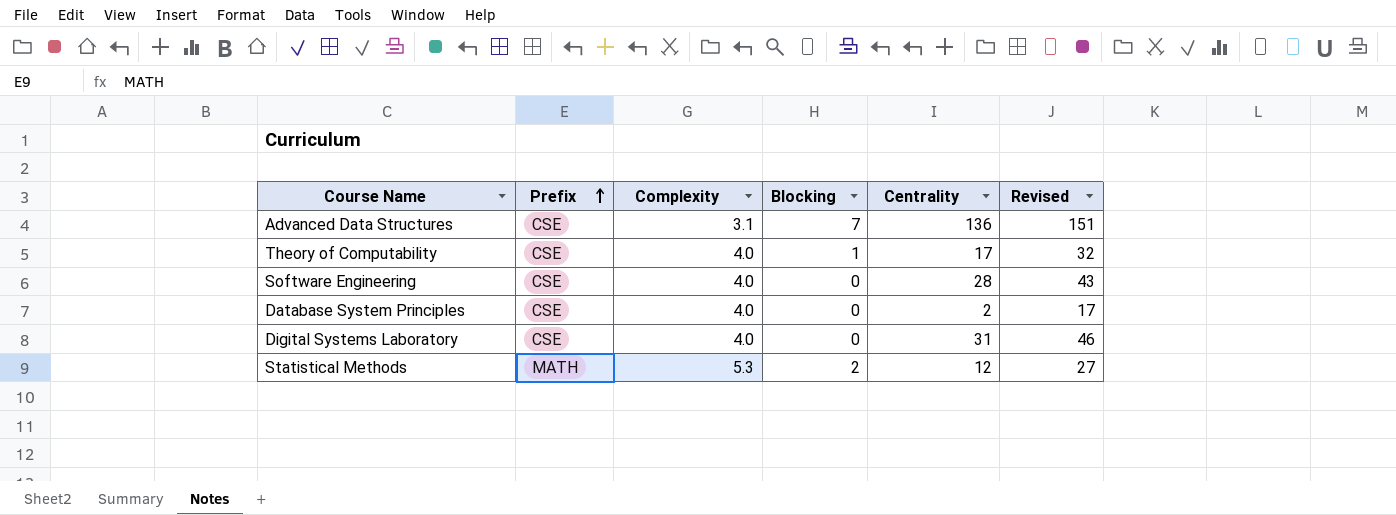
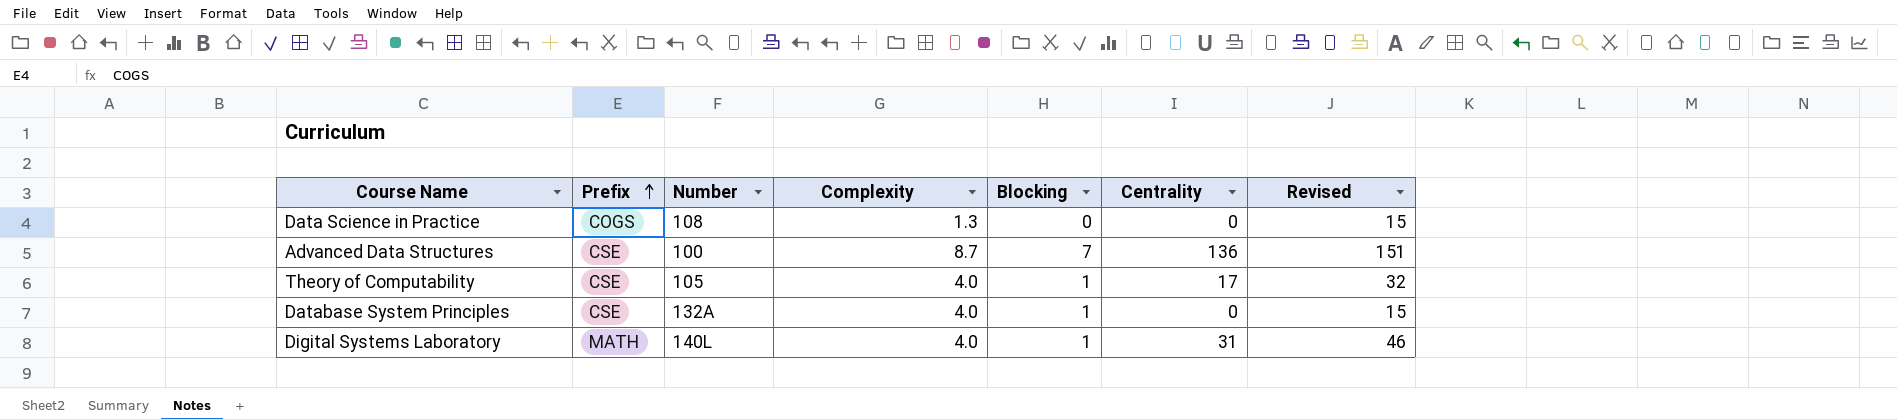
column Number | position: none -> 3
row Software Engineering: CSE | 4.0 | 0 | 28 | 43 -> none
row Statistical Methods: MATH | 5.3 | 2 | 12 | 27 -> none
row Data Science in Practice: none -> COGS | 108 | 1.3 | 0 | 0 | 15
Advanced Data Structures | Complexity: 3.1 -> 8.7
Database System Principles | Blocking: 0 -> 1
Database System Principles | Centrality: 2 -> 0
Database System Principles | Revised: 17 -> 15
Digital Systems Laboratory | Prefix: CSE -> MATH
Digital Systems Laboratory | Blocking: 0 -> 1

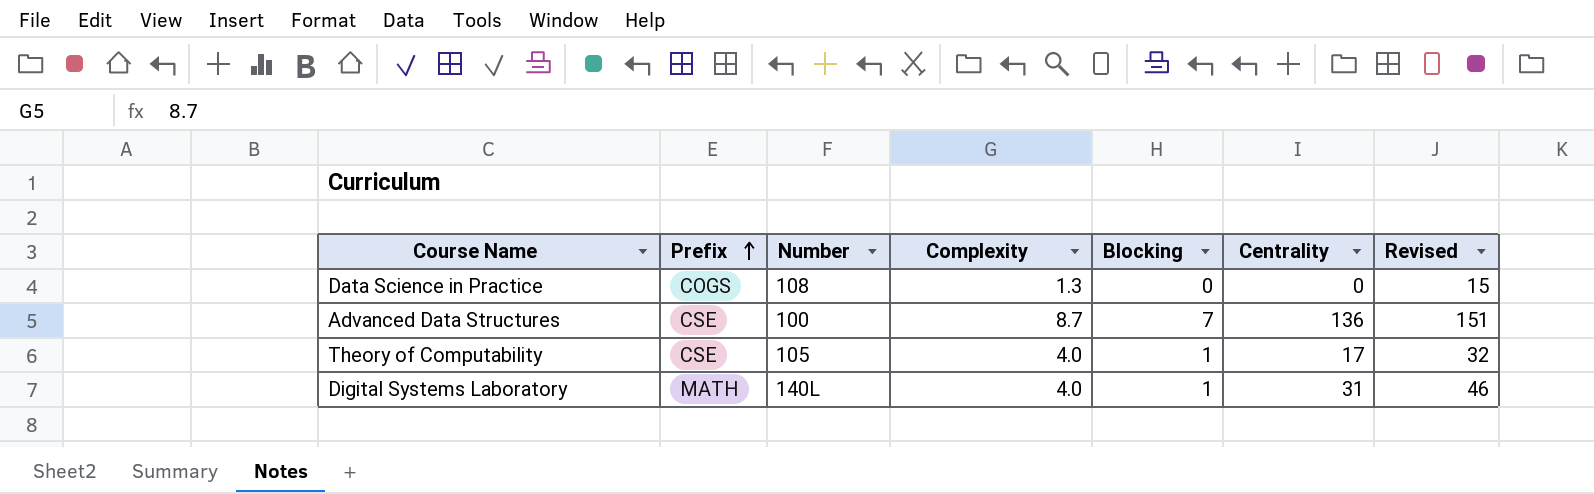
row Database System Principles: CSE | 132A | 4.0 | 1 | 0 | 15 -> none

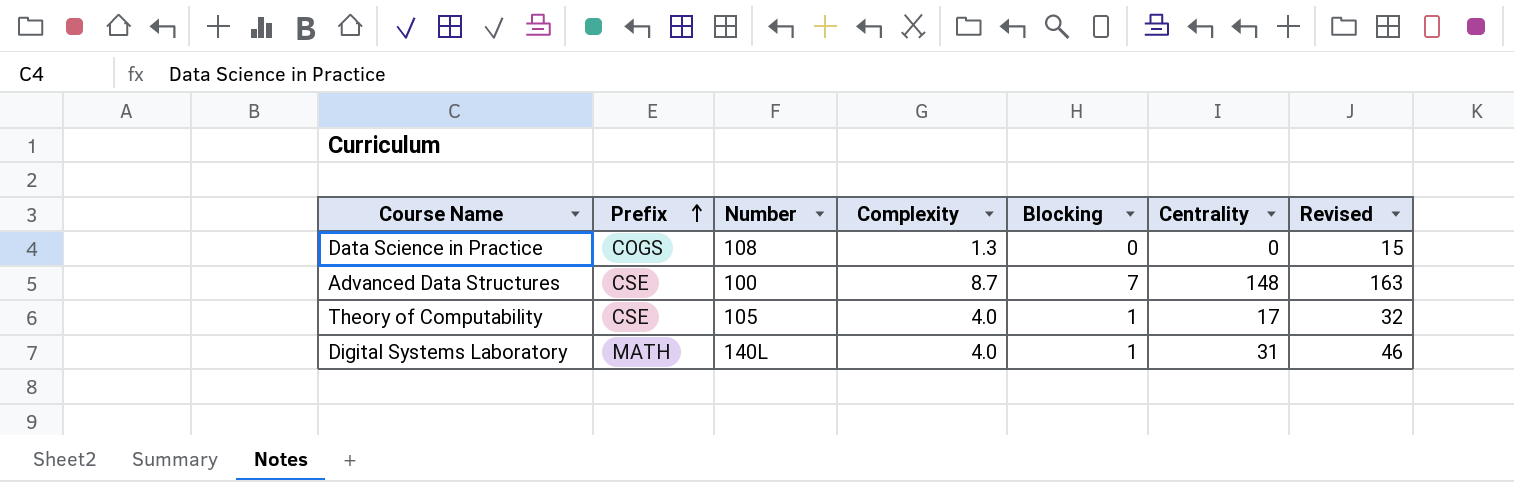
Advanced Data Structures | Centrality: 136 -> 148
Advanced Data Structures | Revised: 151 -> 163

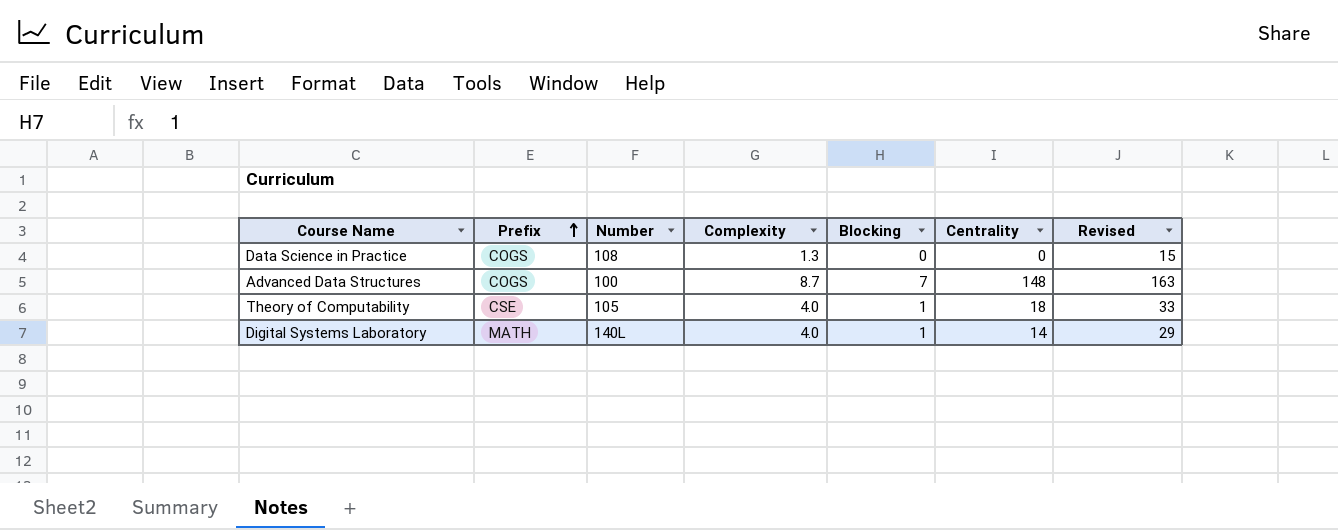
Advanced Data Structures | Prefix: CSE -> COGS
Theory of Computability | Centrality: 17 -> 18
Theory of Computability | Revised: 32 -> 33
Digital Systems Laboratory | Centrality: 31 -> 14
Digital Systems Laboratory | Revised: 46 -> 29

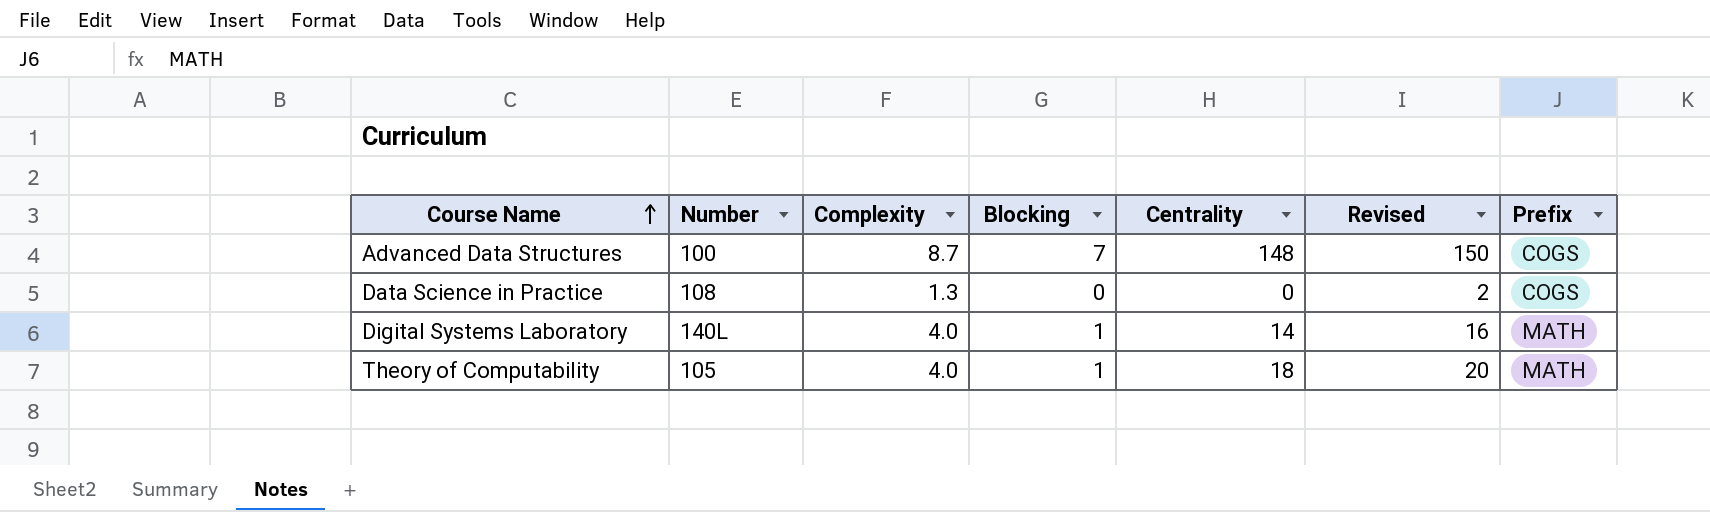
row order: Prefix ascending -> Course Name ascending
column Revised | formula: [Centrality] + 15 -> [Centrality] + 2
column Prefix | position: 2 -> 7
Theory of Computability | Prefix: CSE -> MATH

